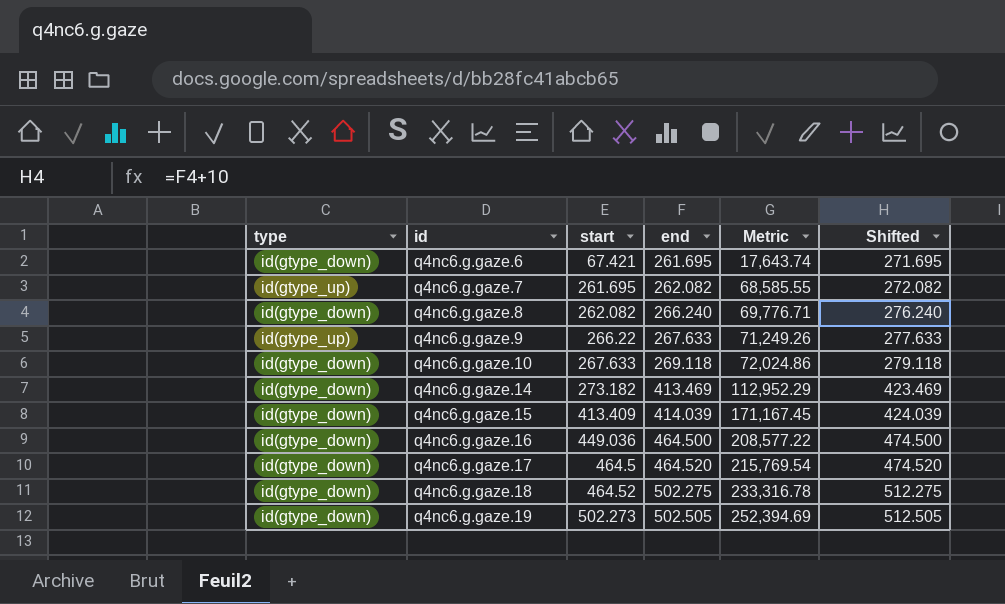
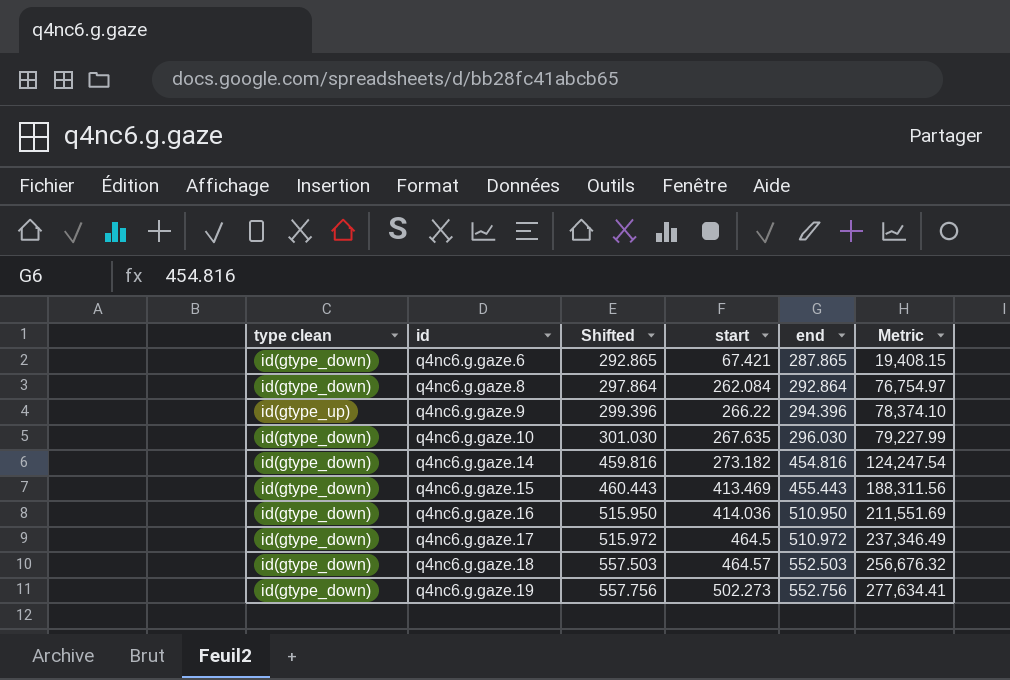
column name: type -> type clean
column Shifted | formula: [end] + 10 -> [end] + 5
column Shifted | position: 6 -> 3
row q4nc6.g.gaze.7: id(gtype_up) | 261.695 | 262.082 | 68,585.55 | 272.082 -> none
q4nc6.g.gaze.6 | end: 261.695 -> 287.865
q4nc6.g.gaze.6 | Metric: 17,643.74 -> 19,408.15
q4nc6.g.gaze.8 | start: 262.082 -> 262.084
q4nc6.g.gaze.8 | end: 266.240 -> 292.864
q4nc6.g.gaze.8 | Metric: 69,776.71 -> 76,754.97
q4nc6.g.gaze.9 | end: 267.633 -> 294.396
q4nc6.g.gaze.9 | Metric: 71,249.26 -> 78,374.10
q4nc6.g.gaze.10 | start: 267.633 -> 267.635
q4nc6.g.gaze.10 | end: 269.118 -> 296.030
q4nc6.g.gaze.10 | Metric: 72,024.86 -> 79,227.99
q4nc6.g.gaze.14 | end: 413.469 -> 454.816
q4nc6.g.gaze.14 | Metric: 112,952.29 -> 124,247.54
q4nc6.g.gaze.15 | start: 413.409 -> 413.469
q4nc6.g.gaze.15 | end: 414.039 -> 455.443
q4nc6.g.gaze.15 | Metric: 171,167.45 -> 188,311.56
q4nc6.g.gaze.16 | start: 449.036 -> 414.036
q4nc6.g.gaze.16 | end: 464.500 -> 510.950
q4nc6.g.gaze.16 | Metric: 208,577.22 -> 211,551.69
q4nc6.g.gaze.17 | end: 464.520 -> 510.972
q4nc6.g.gaze.17 | Metric: 215,769.54 -> 237,346.49
q4nc6.g.gaze.18 | start: 464.52 -> 464.57
q4nc6.g.gaze.18 | end: 502.275 -> 552.503
q4nc6.g.gaze.18 | Metric: 233,316.78 -> 256,676.32
q4nc6.g.gaze.19 | end: 502.505 -> 552.756
q4nc6.g.gaze.19 | Metric: 252,394.69 -> 277,634.41

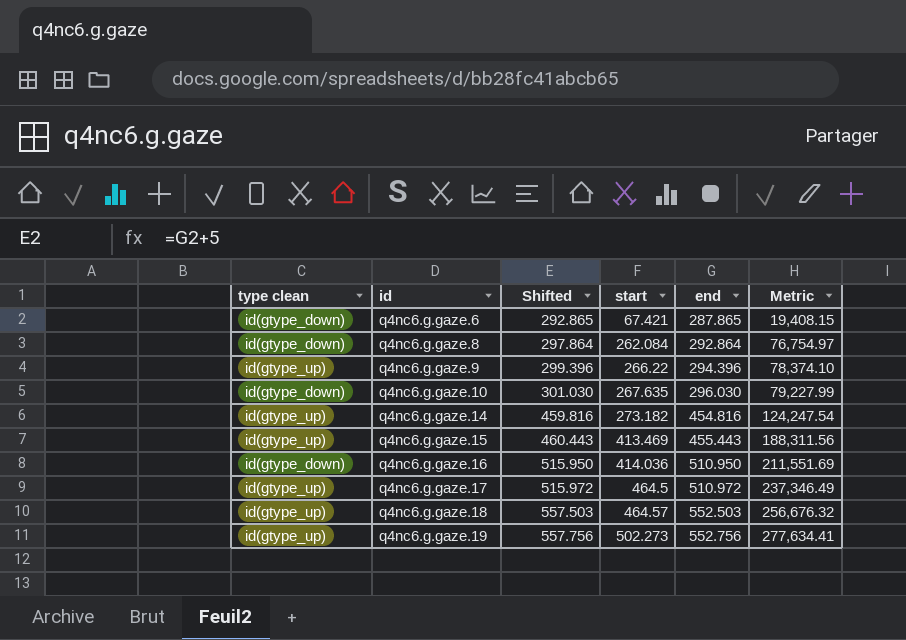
q4nc6.g.gaze.14 | type clean: id(gtype_down) -> id(gtype_up)
q4nc6.g.gaze.15 | type clean: id(gtype_down) -> id(gtype_up)
q4nc6.g.gaze.17 | type clean: id(gtype_down) -> id(gtype_up)
q4nc6.g.gaze.18 | type clean: id(gtype_down) -> id(gtype_up)
q4nc6.g.gaze.19 | type clean: id(gtype_down) -> id(gtype_up)

